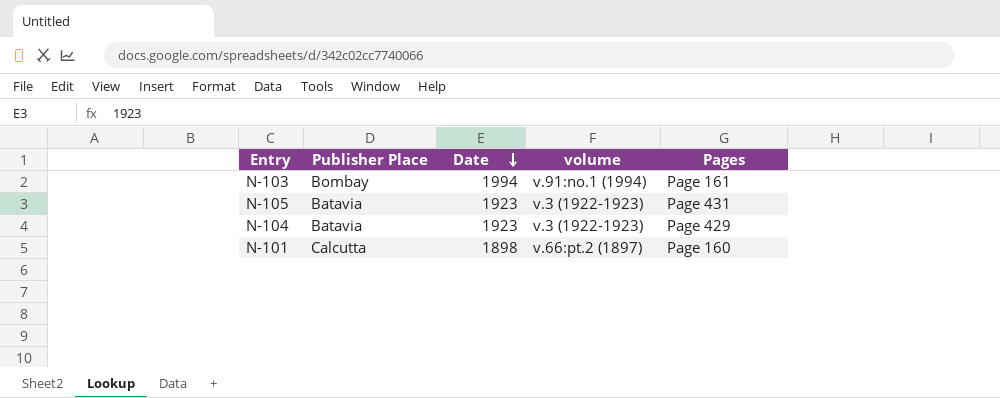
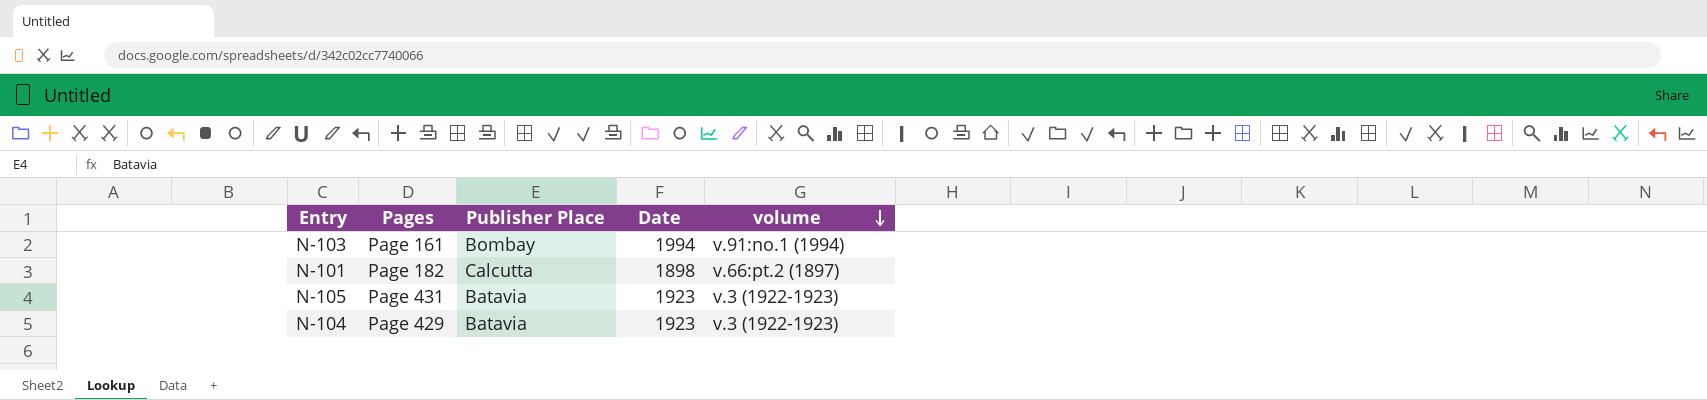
row order: Date descending -> volume descending
column Pages | position: 5 -> 2
N-101 | Pages: Page 160 -> Page 182

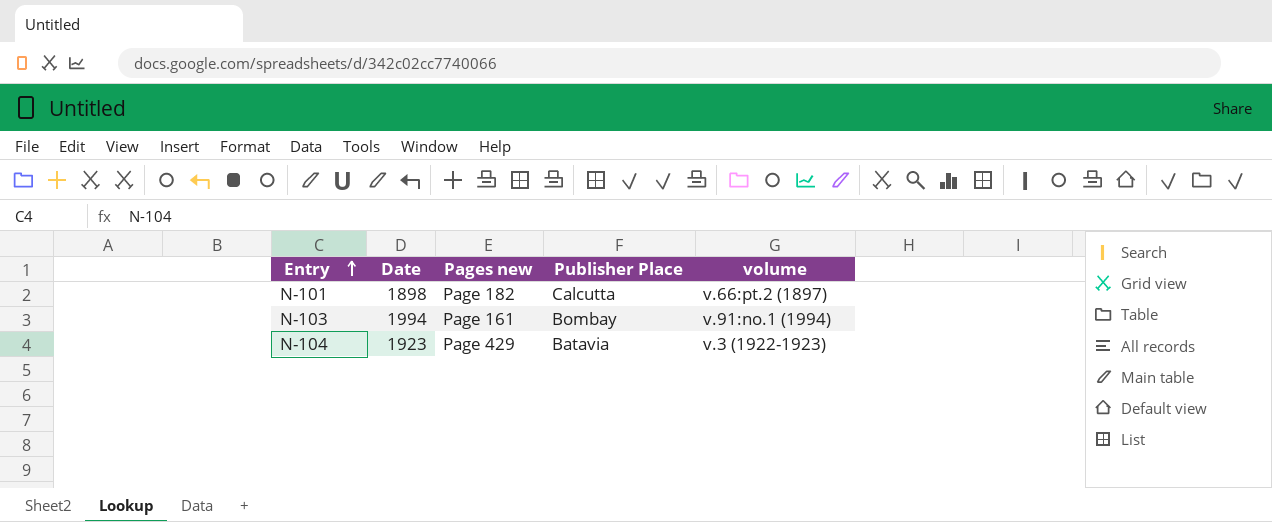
row order: volume descending -> Entry ascending
column Date | position: 4 -> 2
column name: Pages -> Pages new
row N-105: Page 431 | Batavia | 1923 | v.3 (1922-1923) -> none

